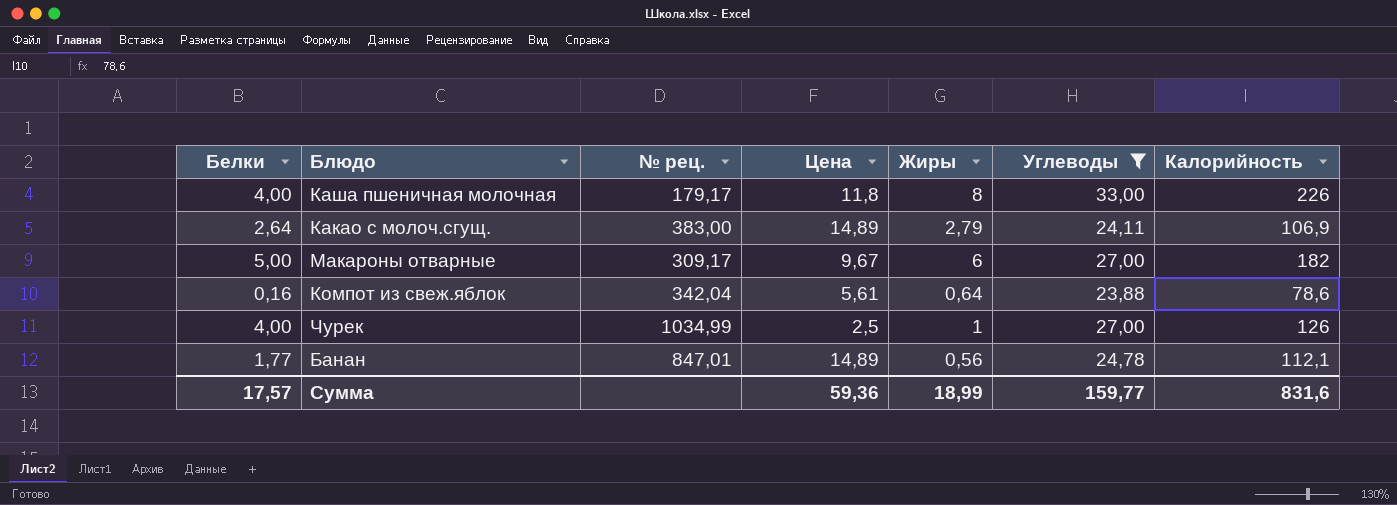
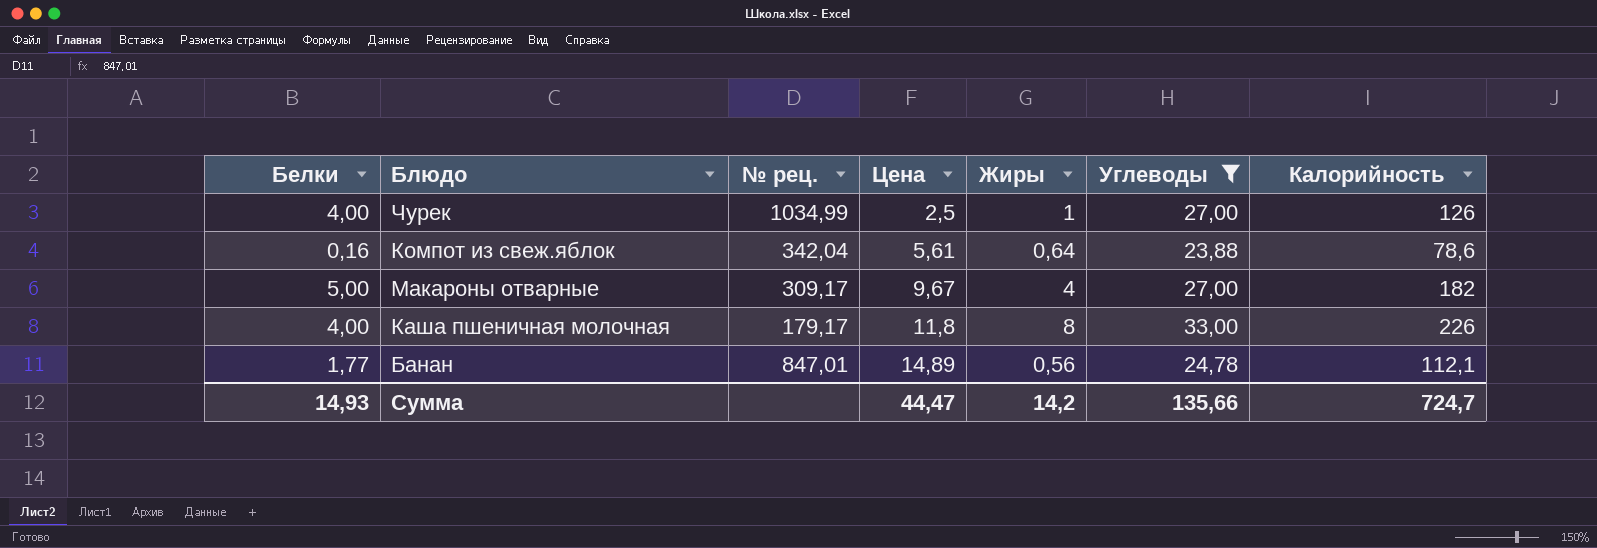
row order: none -> Цена ascending
row Какао с молоч.сгущ.: 2,64 | 383,00 | 14,89 | 2,79 | 24,11 | 106,9 -> none
Макароны отварные | Жиры: 6 -> 4
Сумма | Белки: 17,57 -> 14,93
Сумма | Цена: 59,36 -> 44,47
Сумма | Жиры: 18,99 -> 14,2
Сумма | Углеводы: 159,77 -> 135,66
Сумма | Калорийность: 831,6 -> 724,7

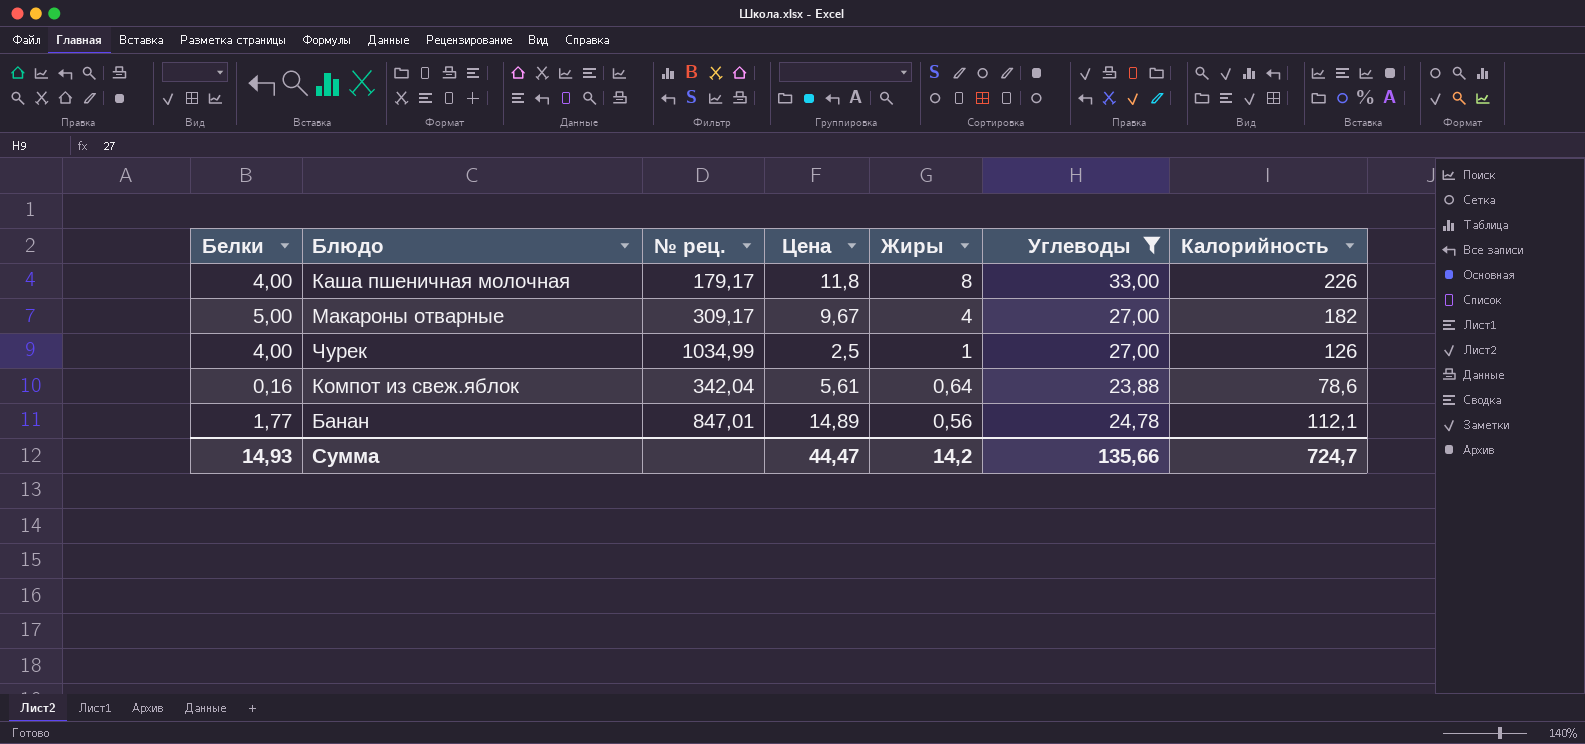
row order: Цена ascending -> Жиры descending

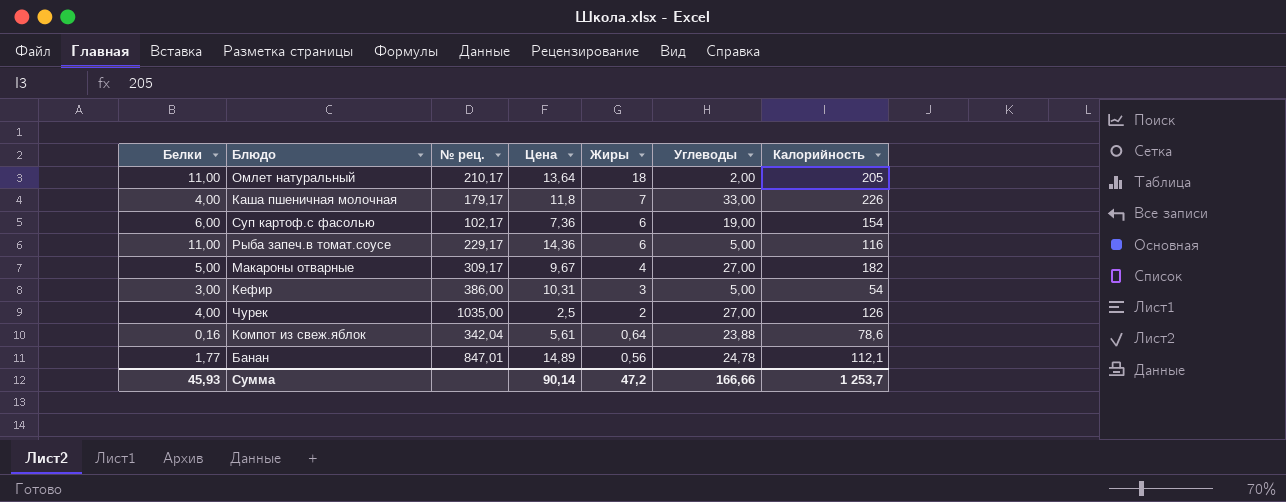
filter: Углеводы >= 23,88 -> none
Каша пшеничная молочная | Жиры: 8 -> 7
Чурек | № рец.: 1034,99 -> 1035,00
Чурек | Жиры: 1 -> 2
Сумма | Белки: 14,93 -> 45,93
Сумма | Цена: 44,47 -> 90,14
Сумма | Жиры: 14,2 -> 47,2
Сумма | Углеводы: 135,66 -> 166,66
Сумма | Калорийность: 724,7 -> 1 253,7

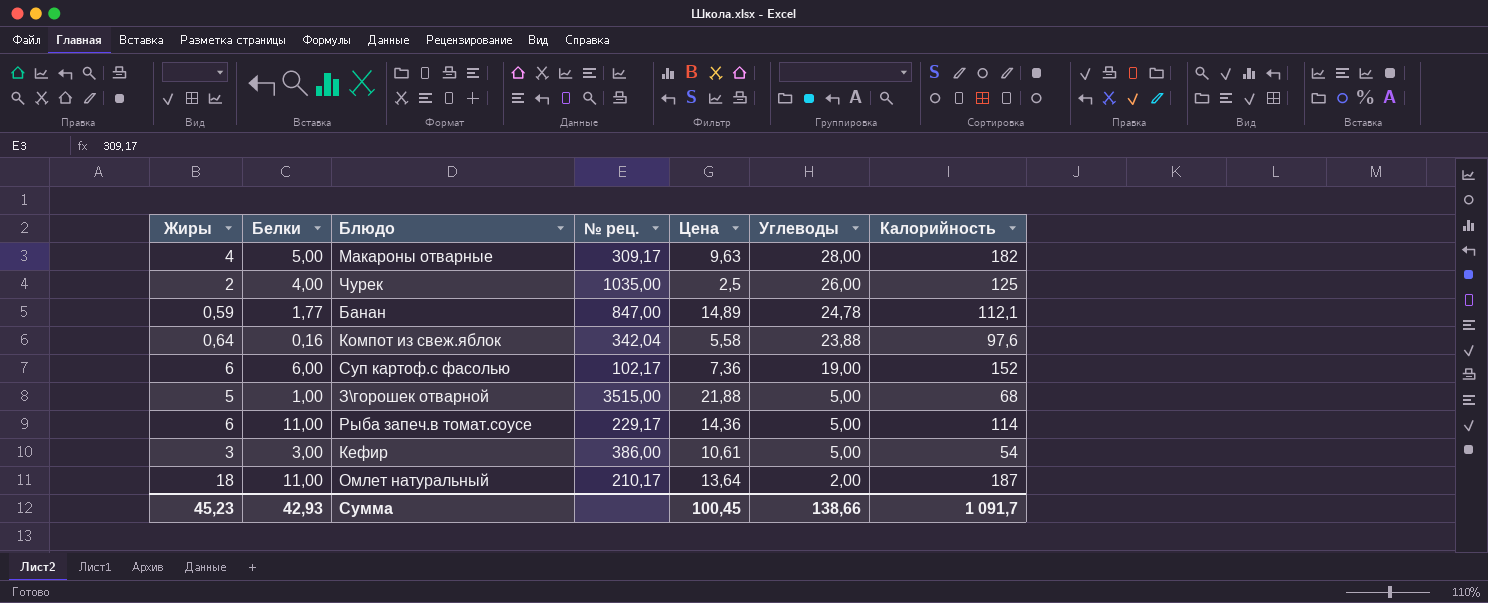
row order: Жиры descending -> Углеводы descending
column Жиры | position: 5 -> 1
row Каша пшеничная молочная: 4,00 | 179,17 | 11,8 | 7 | 33,00 | 226 -> none
Макароны отварные | Цена: 9,67 -> 9,63
Макароны отварные | Углеводы: 27,00 -> 28,00
Чурек | Углеводы: 27,00 -> 26,00
Чурек | Калорийность: 126 -> 125
Банан | Жиры: 0,56 -> 0,59
Банан | № рец.: 847,01 -> 847,00
Компот из свеж.яблок | Цена: 5,61 -> 5,58
Компот из свеж.яблок | Калорийность: 78,6 -> 97,6
Суп картоф.с фасолью | Калорийность: 154 -> 152
row З\горошек отварной: none -> 5 | 1,00 | 3515,00 | 21,88 | 5,00 | 68
Рыба запеч.в томат.соусе | Калорийность: 116 -> 114
Кефир | Цена: 10,31 -> 10,61
Омлет натуральный | Калорийность: 205 -> 187
Сумма | Жиры: 47,2 -> 45,23
Сумма | Белки: 45,93 -> 42,93
Сумма | Цена: 90,14 -> 100,45
Сумма | Углеводы: 166,66 -> 138,66
Сумма | Калорийность: 1 253,7 -> 1 091,7

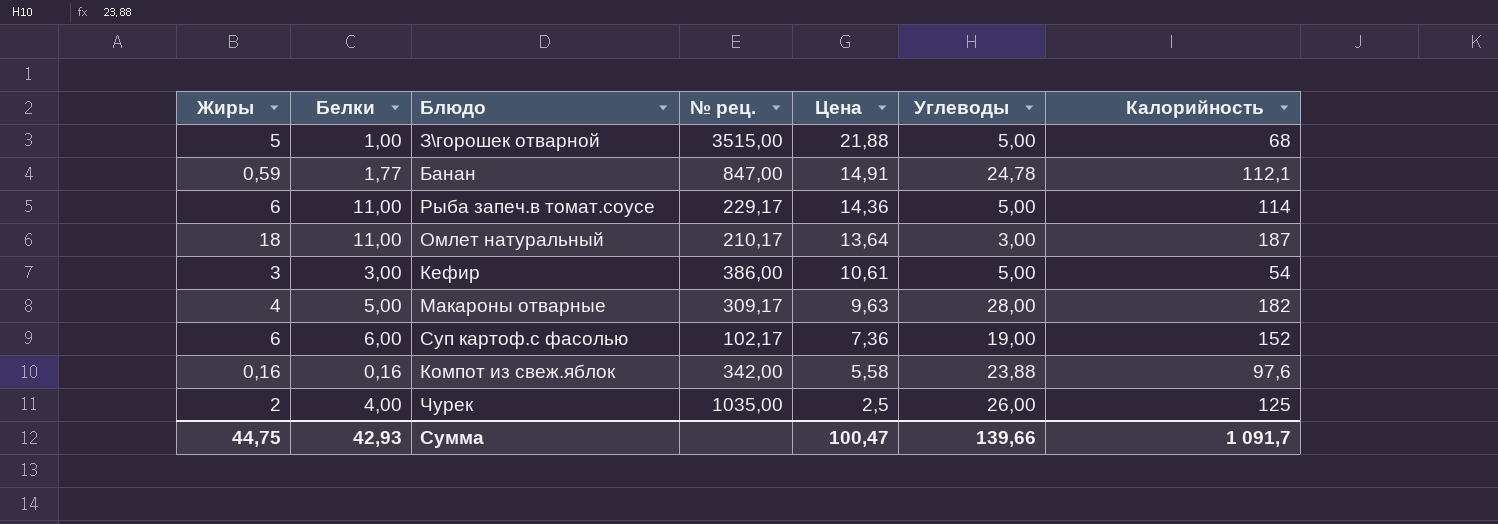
row order: Углеводы descending -> Цена descending
Банан | Цена: 14,89 -> 14,91
Омлет натуральный | Углеводы: 2,00 -> 3,00
Компот из свеж.яблок | Жиры: 0,64 -> 0,16
Компот из свеж.яблок | № рец.: 342,04 -> 342,00
Сумма | Жиры: 45,23 -> 44,75
Сумма | Цена: 100,45 -> 100,47
Сумма | Углеводы: 138,66 -> 139,66

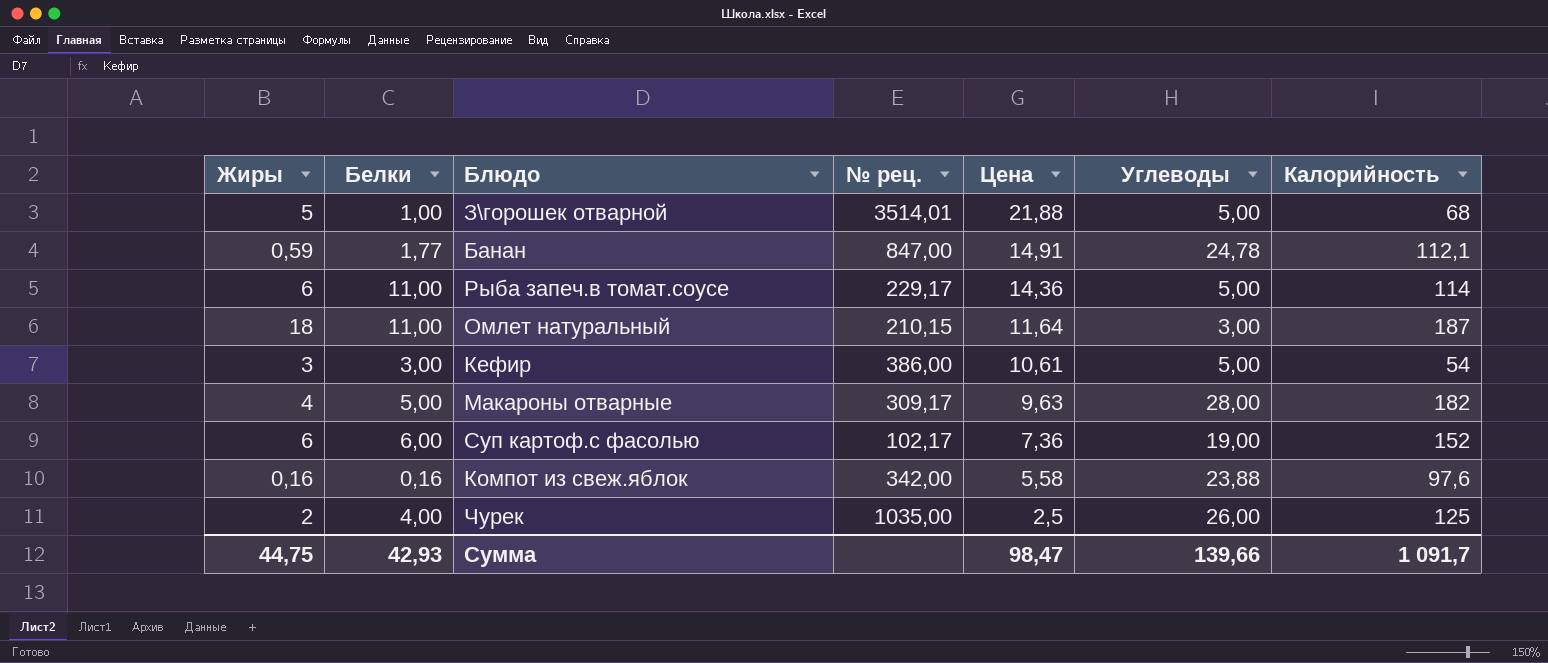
З\горошек отварной | № рец.: 3515,00 -> 3514,01
Омлет натуральный | № рец.: 210,17 -> 210,15
Омлет натуральный | Цена: 13,64 -> 11,64
Сумма | Цена: 100,47 -> 98,47

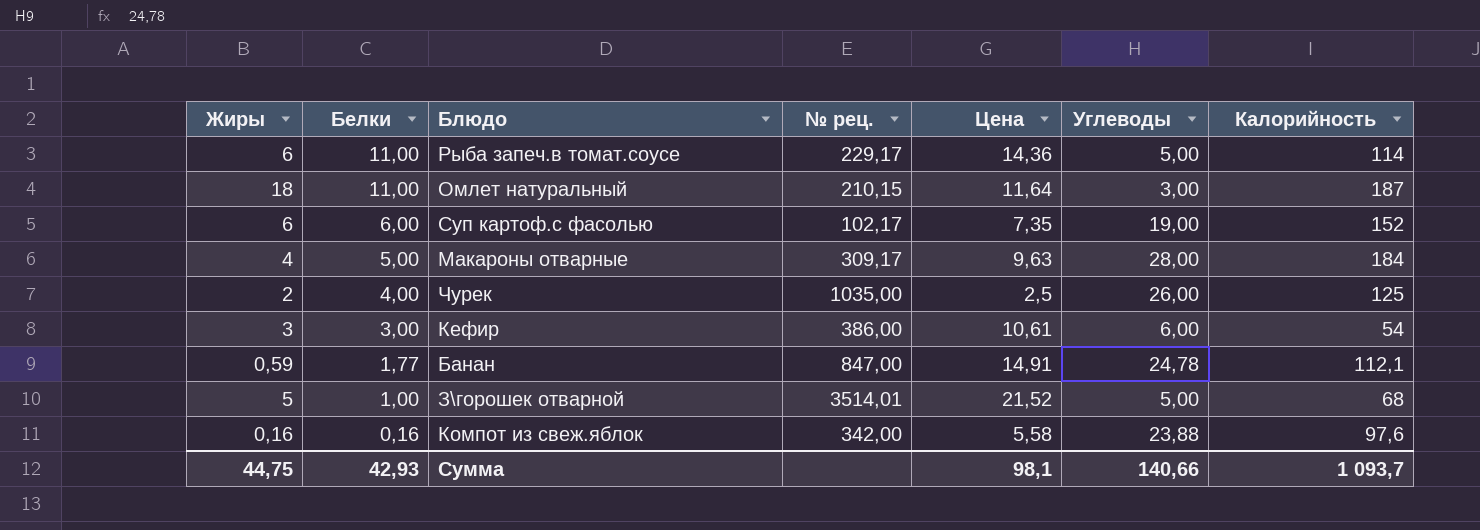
row order: Цена descending -> Белки descending
Суп картоф.с фасолью | Цена: 7,36 -> 7,35
Макароны отварные | Калорийность: 182 -> 184
Кефир | Углеводы: 5,00 -> 6,00
З\горошек отварной | Цена: 21,88 -> 21,52
Сумма | Цена: 98,47 -> 98,1
Сумма | Углеводы: 139,66 -> 140,66
Сумма | Калорийность: 1 091,7 -> 1 093,7

